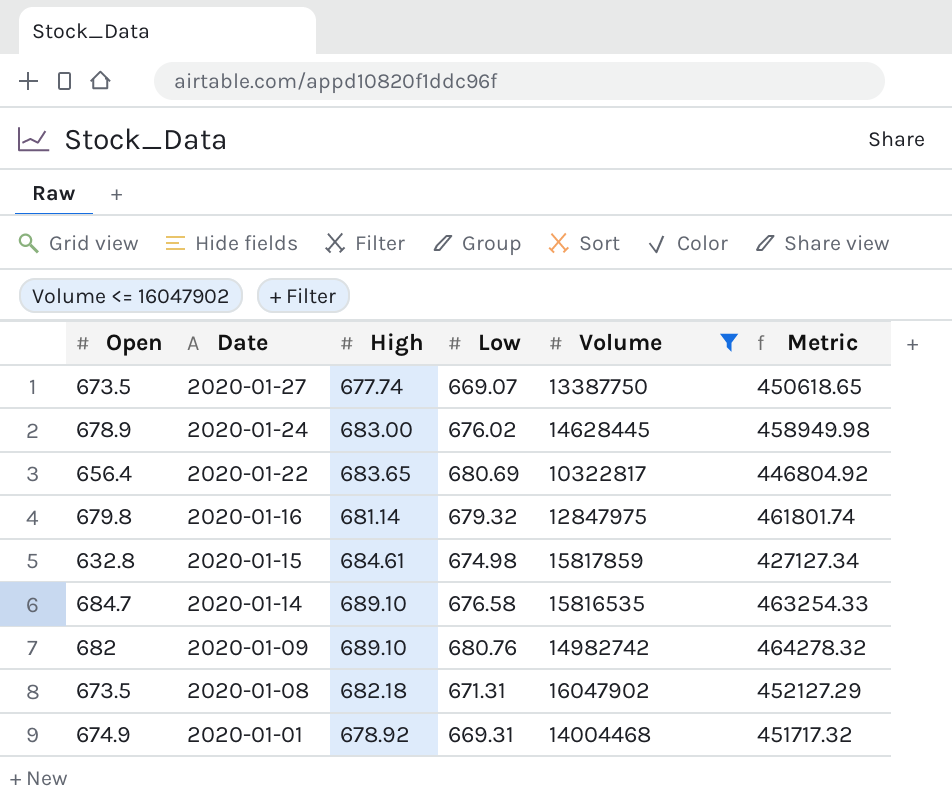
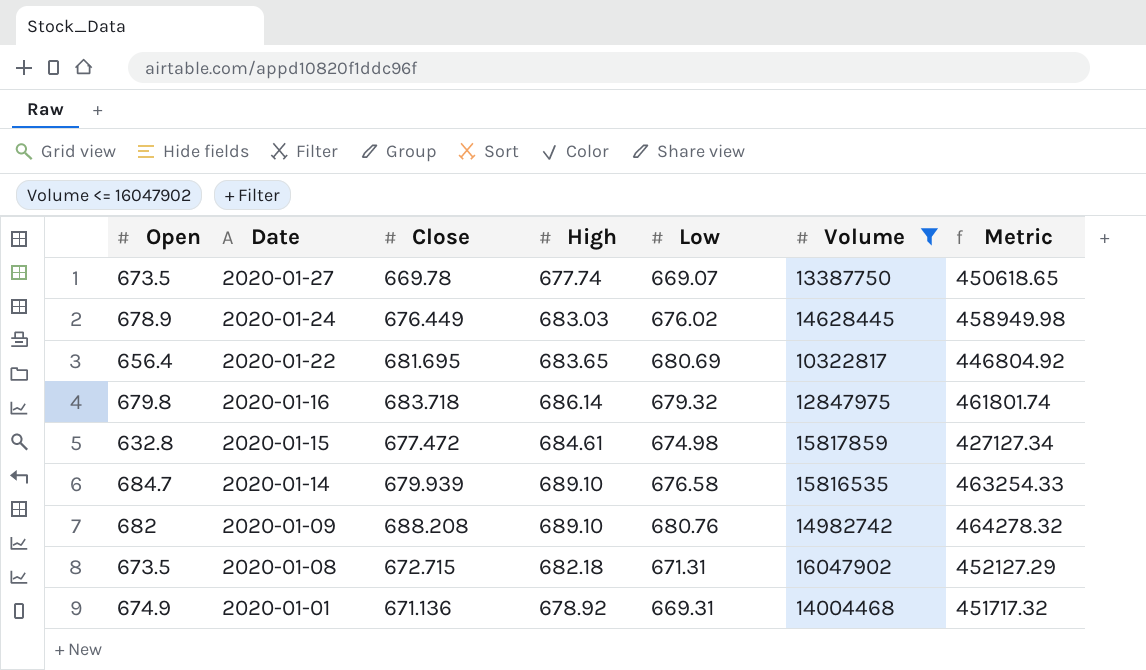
column Close | position: none -> 3
2020-01-24 | High: 683.00 -> 683.03
2020-01-16 | High: 681.14 -> 686.14

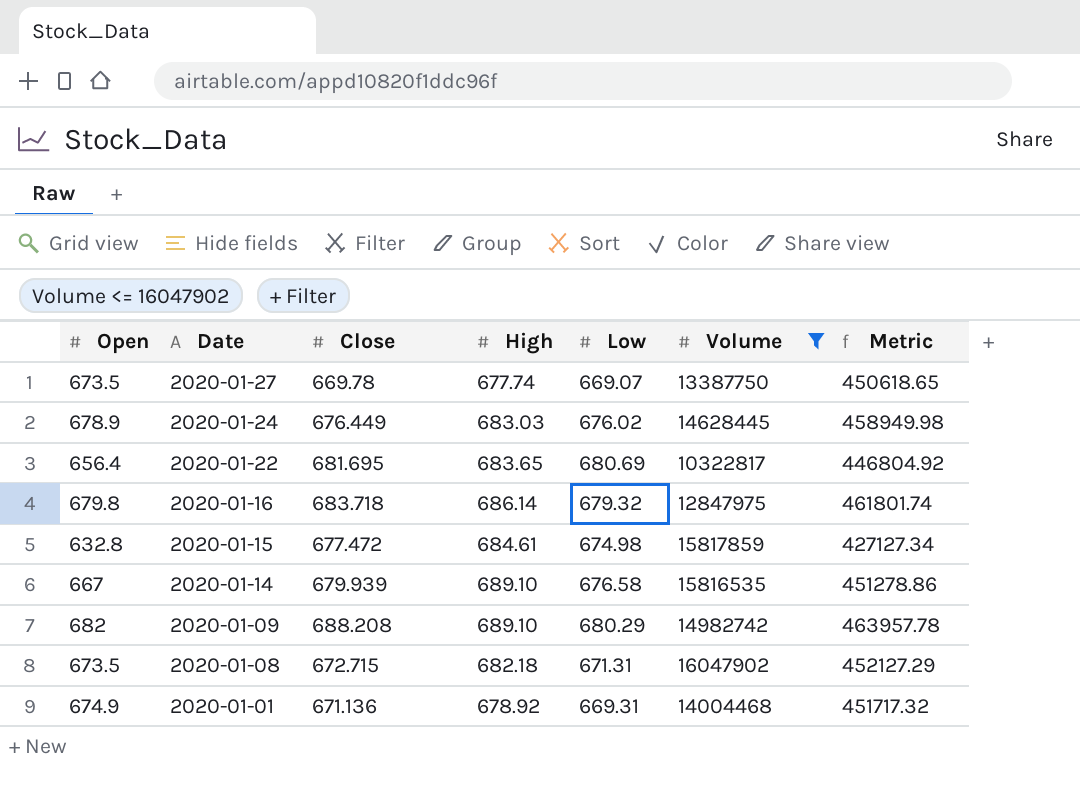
2020-01-14 | Open: 684.7 -> 667
2020-01-14 | Metric: 463254.33 -> 451278.86
2020-01-09 | Low: 680.76 -> 680.29
2020-01-09 | Metric: 464278.32 -> 463957.78

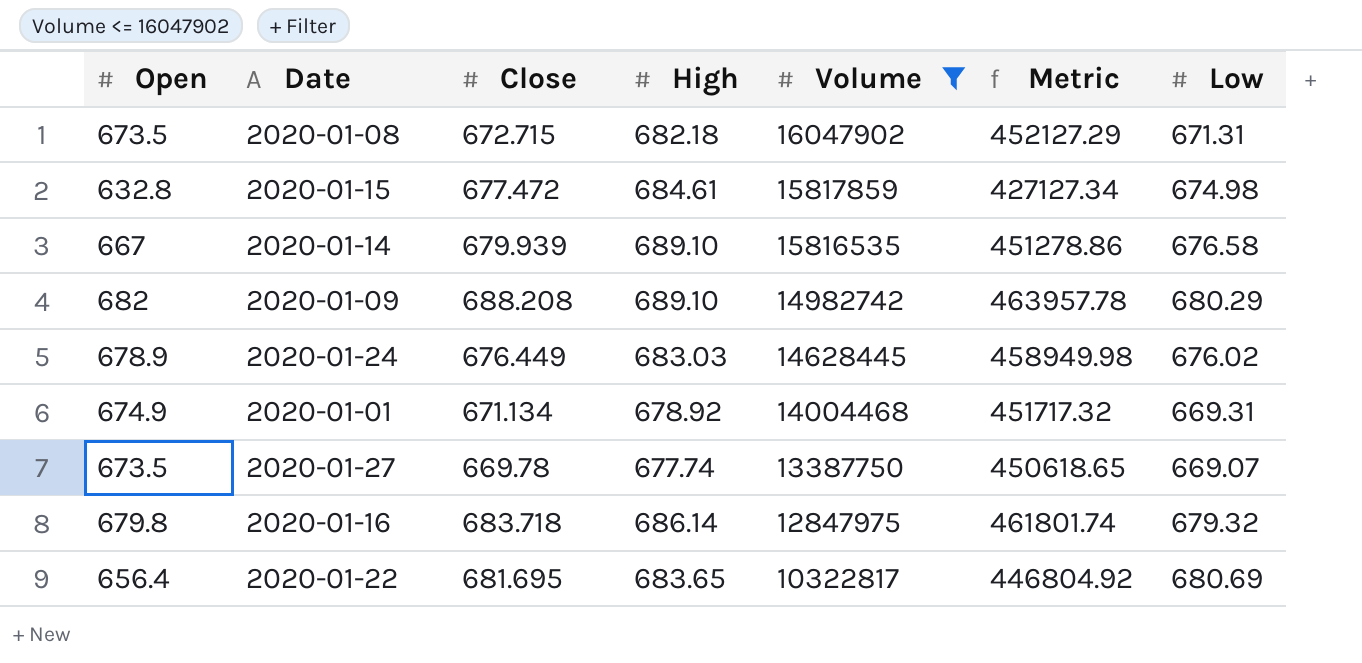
row order: Date descending -> Volume descending
column Low | position: 5 -> 7
2020-01-01 | Close: 671.136 -> 671.134

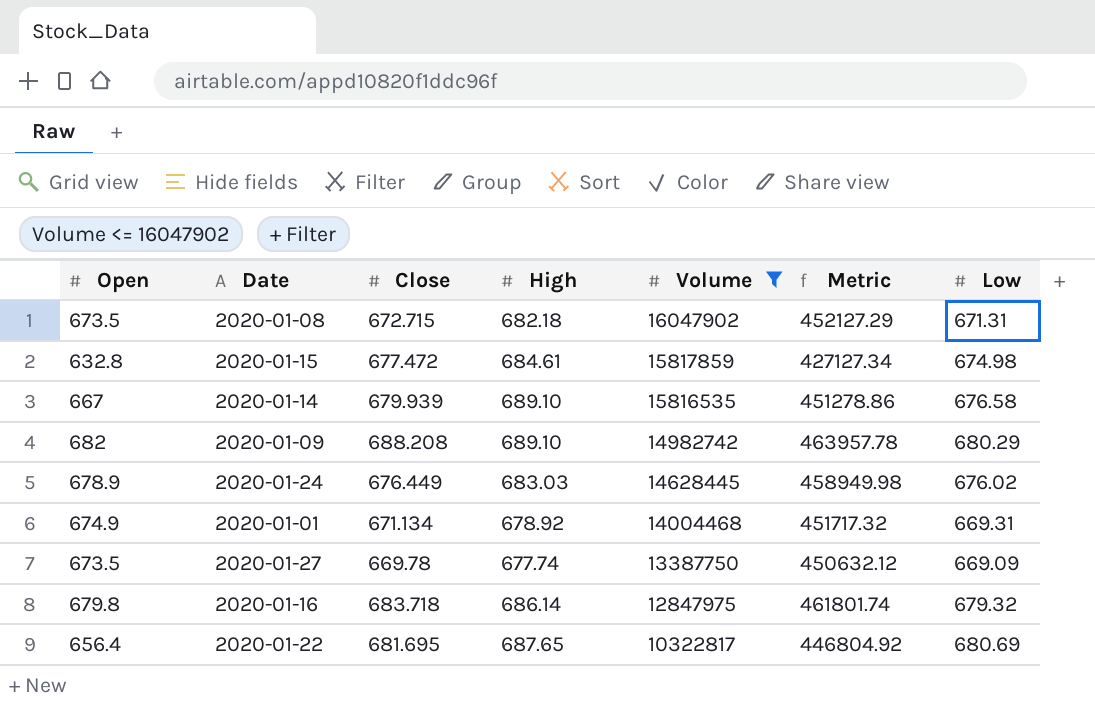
2020-01-27 | Metric: 450618.65 -> 450632.12
2020-01-27 | Low: 669.07 -> 669.09
2020-01-22 | High: 683.65 -> 687.65

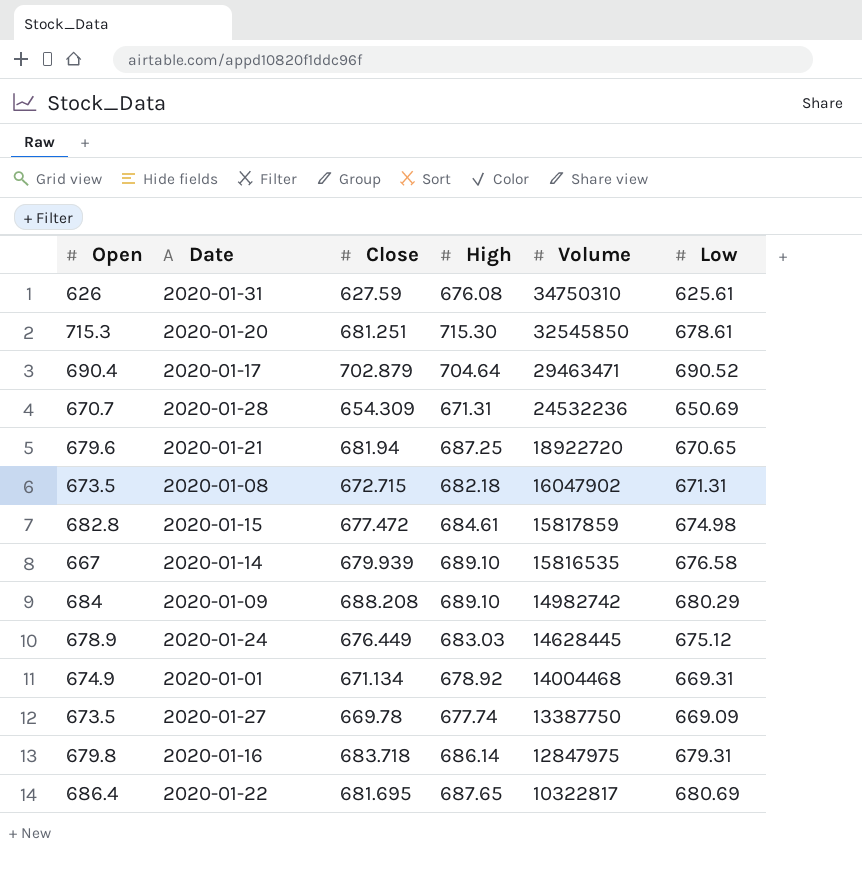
filter: Volume <= 16047902 -> none
column Metric | formula: [Open] * [Low] -> none
2020-01-15 | Open: 632.8 -> 682.8
2020-01-09 | Open: 682 -> 684
2020-01-24 | Low: 676.02 -> 675.12
2020-01-16 | Low: 679.32 -> 679.31
2020-01-22 | Open: 656.4 -> 686.4

